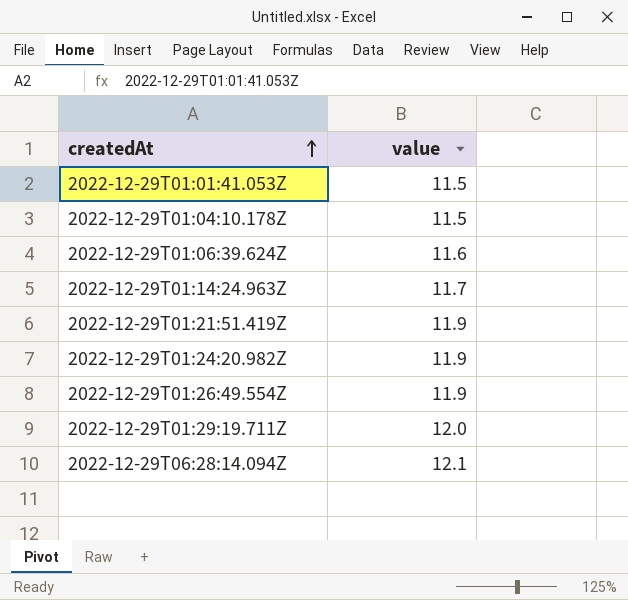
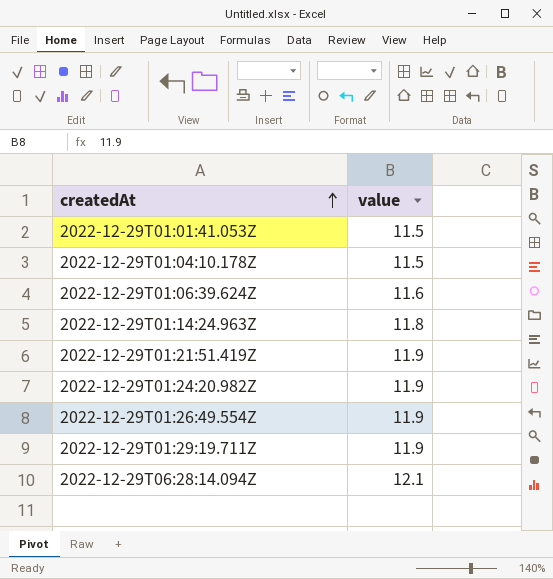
2022-12-29T01:14:24.963Z | value: 11.7 -> 11.8
2022-12-29T01:29:19.711Z | value: 12.0 -> 11.9

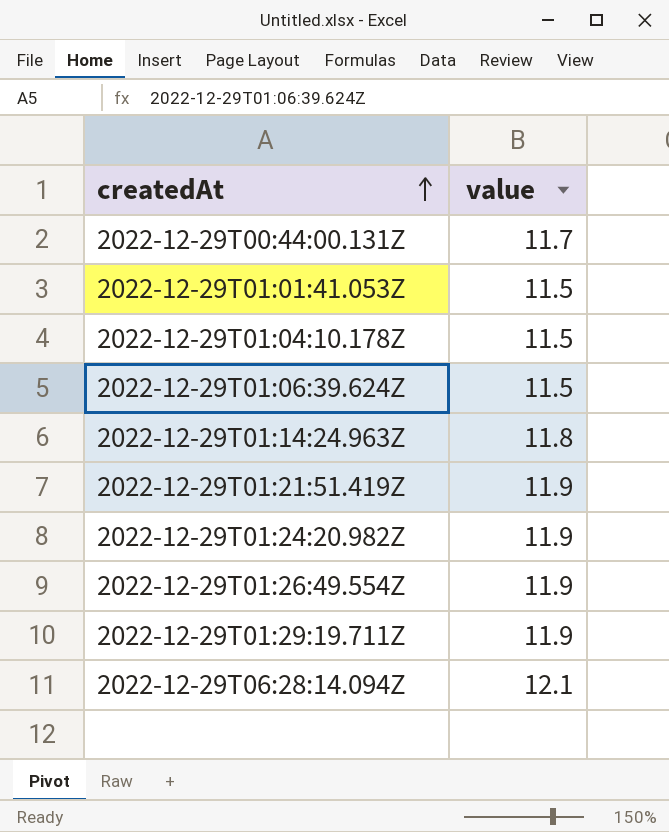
row 2022-12-29T00:44:00.131Z: none -> 11.7
2022-12-29T01:06:39.624Z | value: 11.6 -> 11.5

